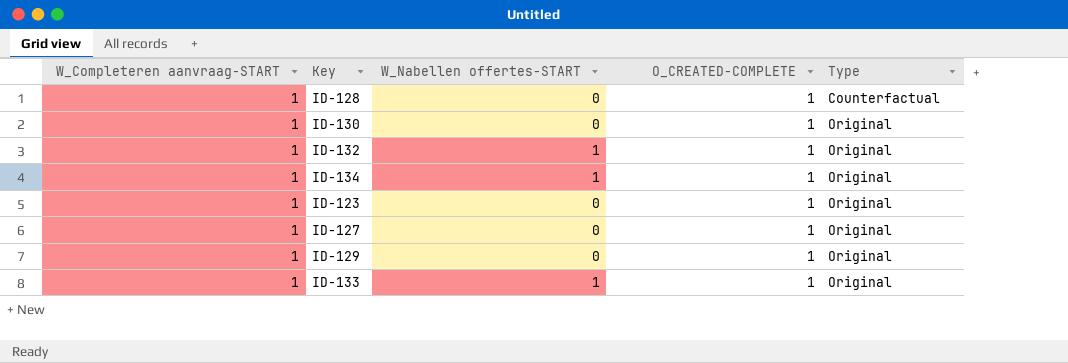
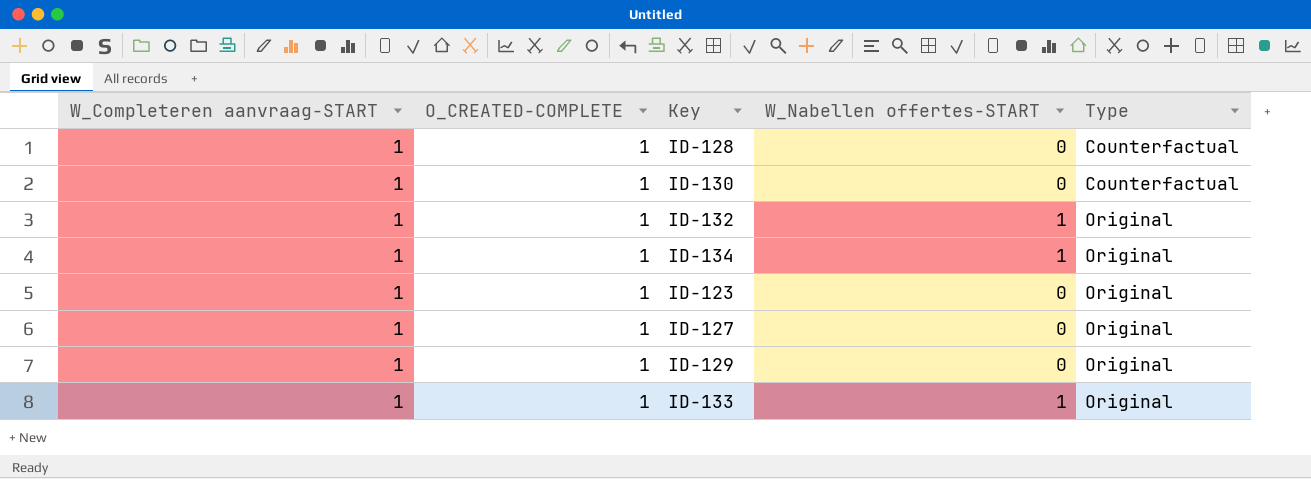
column O_CREATED-COMPLETE | position: 4 -> 2
ID-130 | Type: Original -> Counterfactual

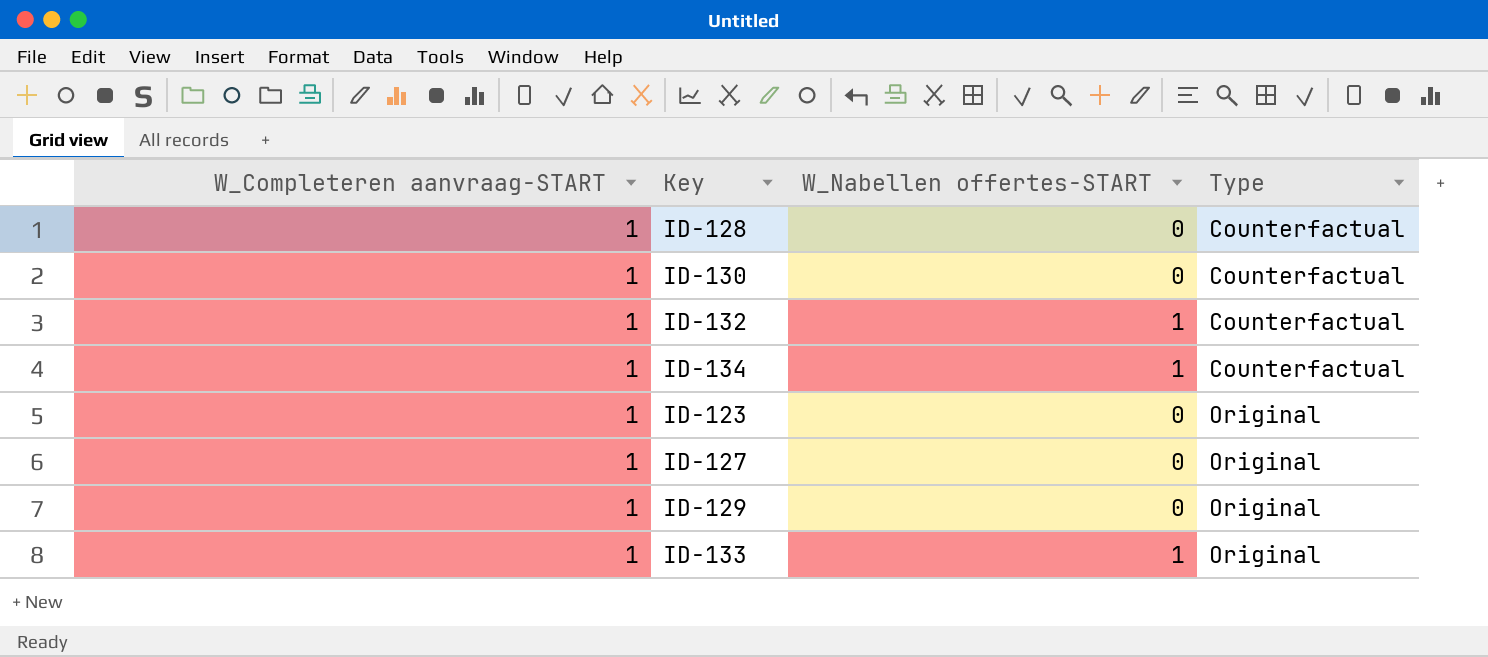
column O_CREATED-COMPLETE | position: 2 -> none
ID-132 | Type: Original -> Counterfactual
ID-134 | Type: Original -> Counterfactual

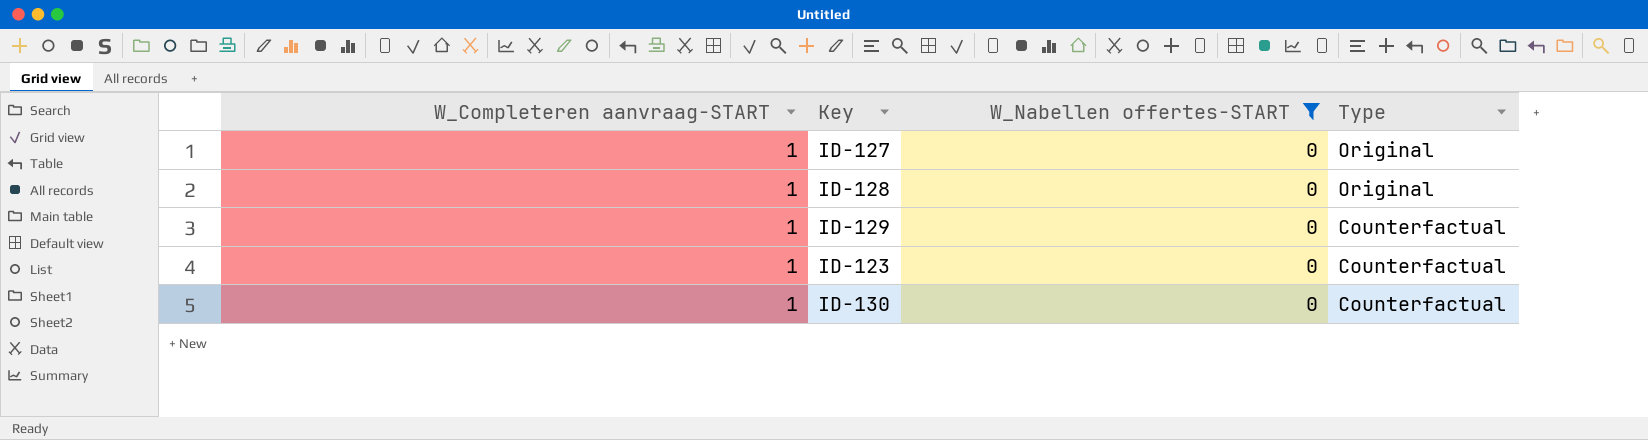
filter: none -> W_Nabellen offertes-START = 0
row order: Type ascending -> Type descending
ID-128 | Type: Counterfactual -> Original
ID-129 | Type: Original -> Counterfactual
ID-123 | Type: Original -> Counterfactual

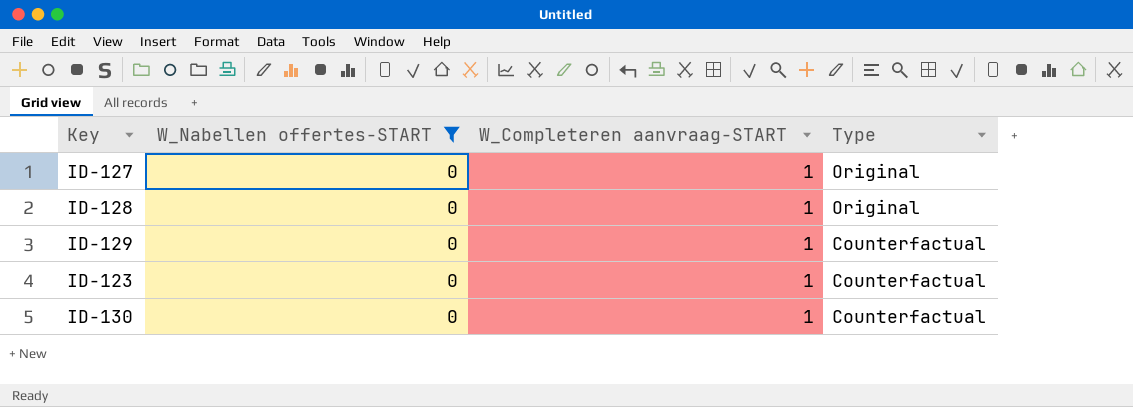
column W_Completeren aanvraag-START | position: 1 -> 3

